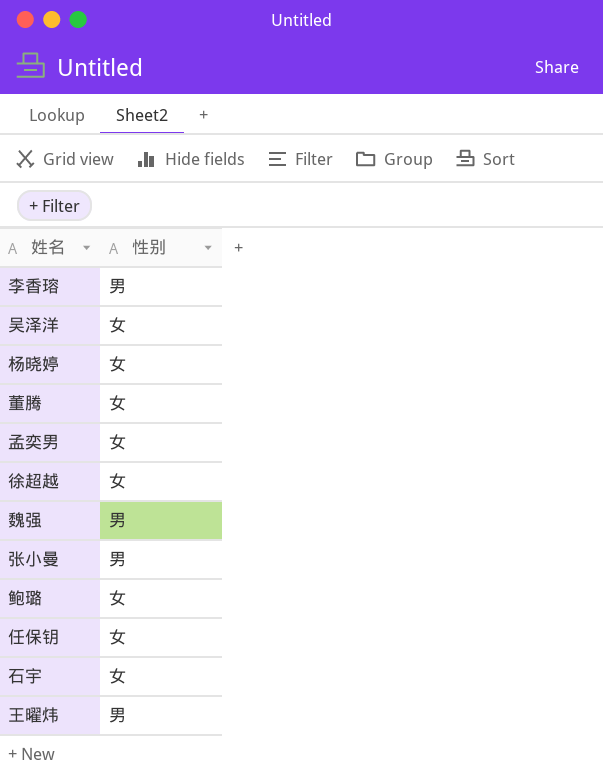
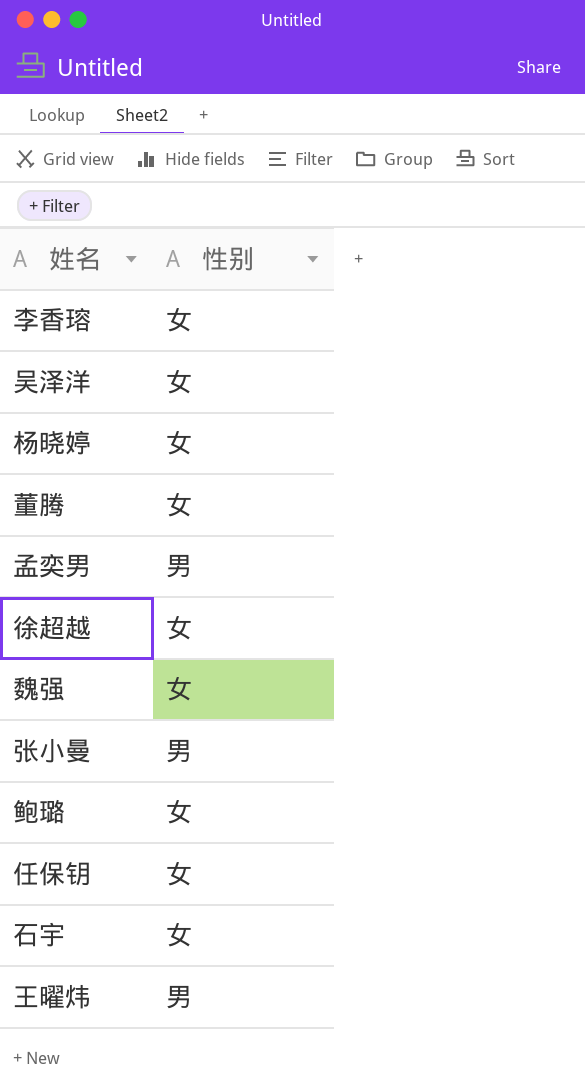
李香瑢 | 性别: 男 -> 女
孟奕男 | 性别: 女 -> 男
魏强 | 性别: 男 -> 女

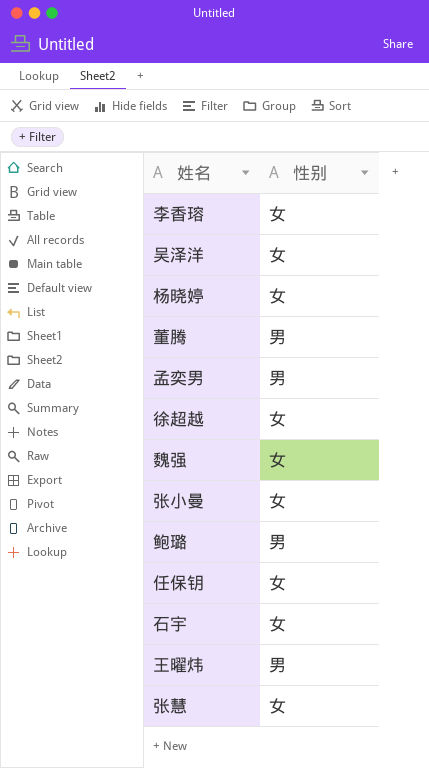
董腾 | 性别: 女 -> 男
张小曼 | 性别: 男 -> 女
鲍璐 | 性别: 女 -> 男
row 张慧: none -> 女

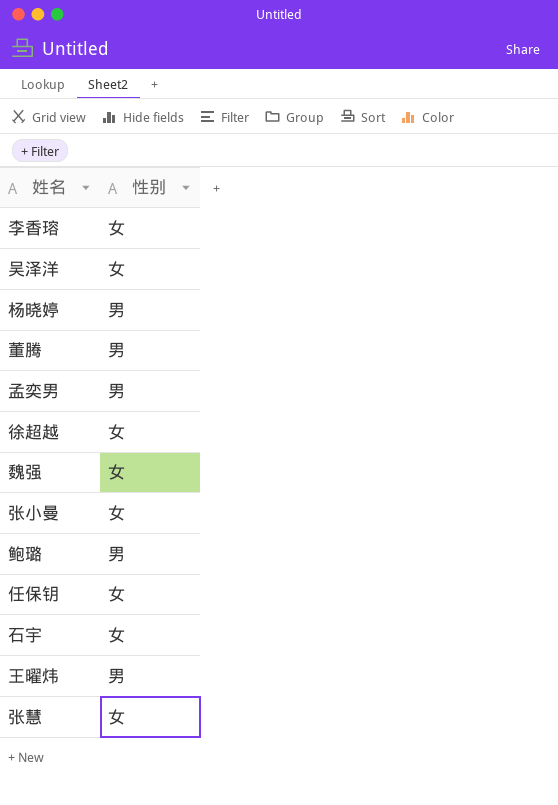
杨晓婷 | 性别: 女 -> 男

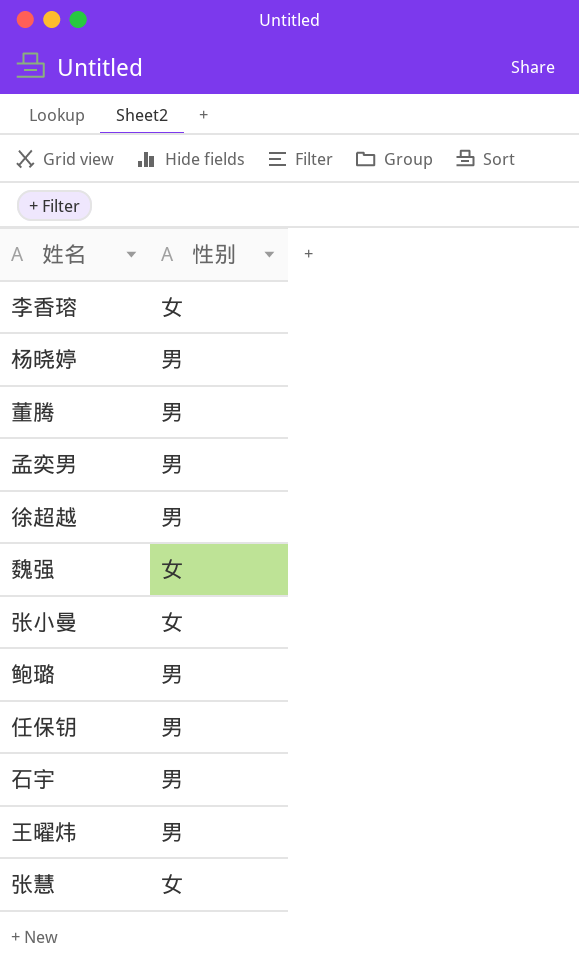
row 吴泽洋: 女 -> none
徐超越 | 性别: 女 -> 男
任保钥 | 性别: 女 -> 男
石宇 | 性别: 女 -> 男

